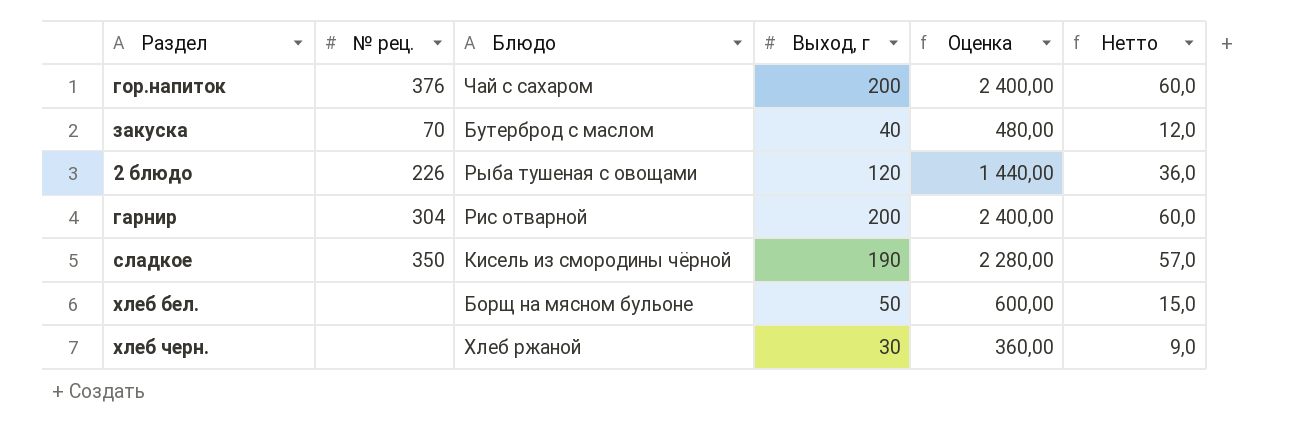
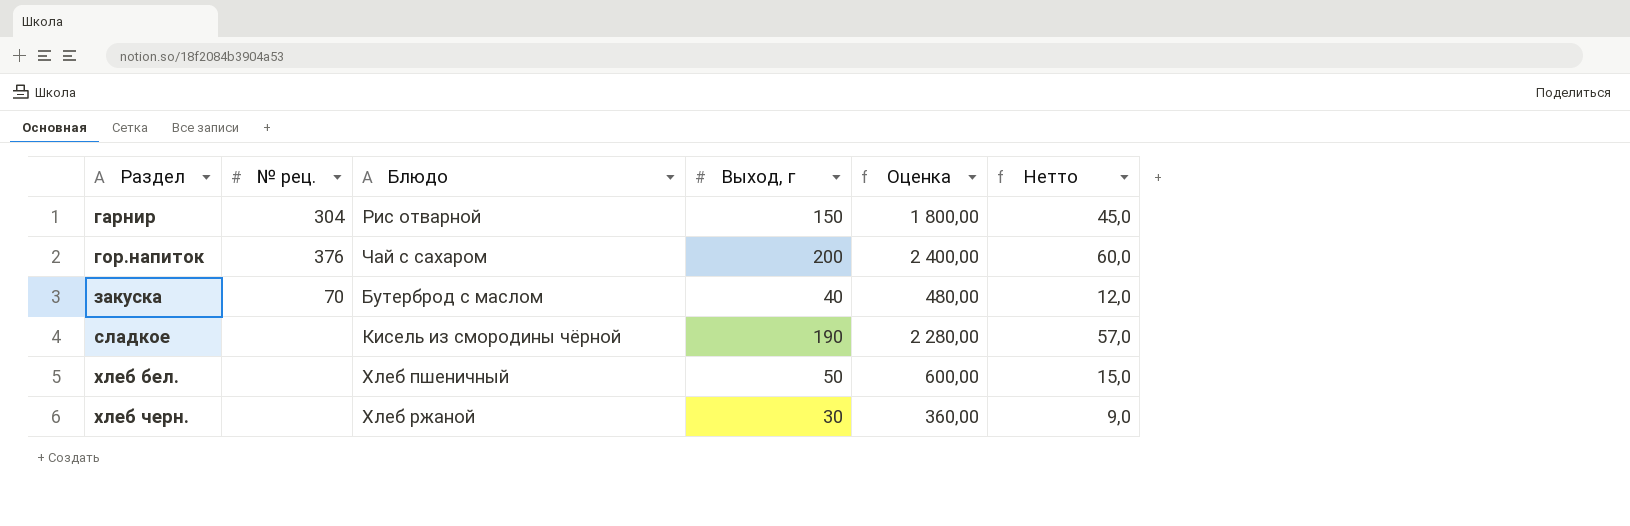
row order: none -> Раздел ascending
row 2 блюдо: 226 | Рыба тушеная с овощами | 120 | 1 440,00 | 36,0 -> none
гарнир | Выход, г: 200 -> 150
гарнир | Оценка: 2 400,00 -> 1 800,00
гарнир | Нетто: 60,0 -> 45,0
сладкое | № рец.: 350 -> none
хлеб бел. | Блюдо: Борщ на мясном бульоне -> Хлеб пшеничный

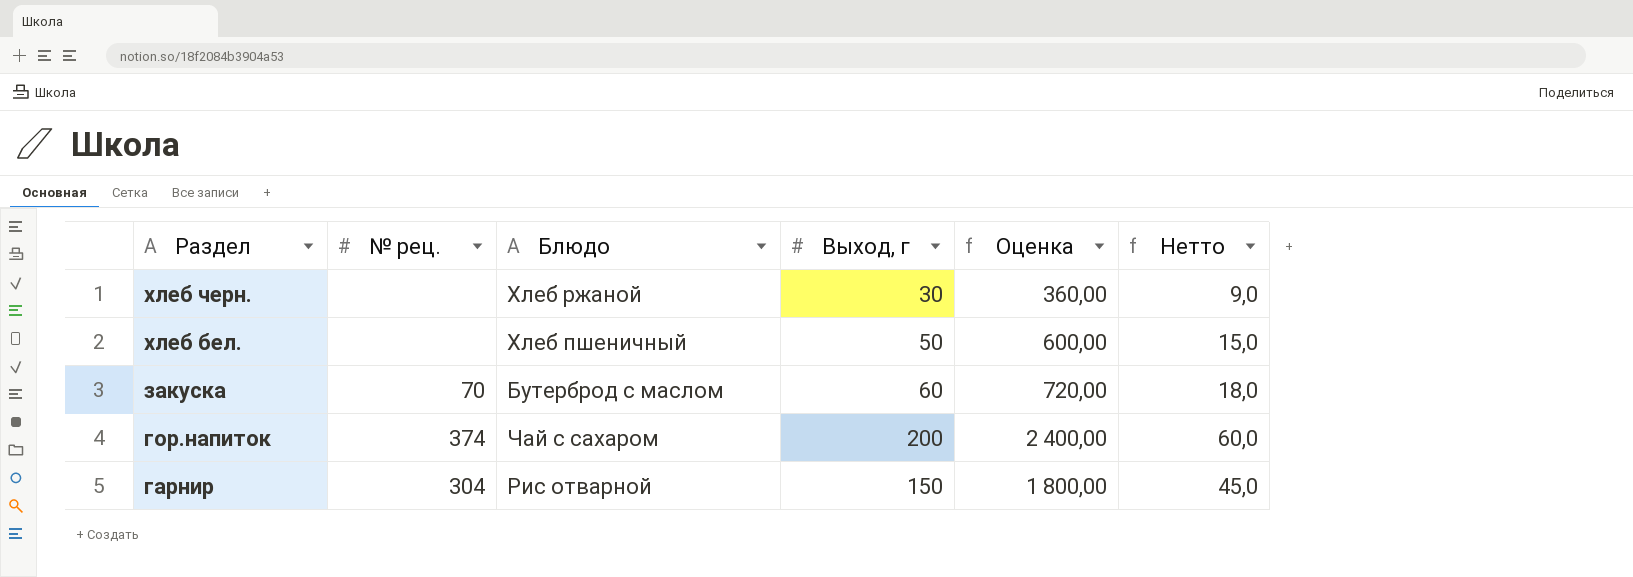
row order: Раздел ascending -> Раздел descending
row сладкое: none | Кисель из смородины чёрной | 190 | 2 280,00 | 57,0 -> none
закуска | Выход, г: 40 -> 60
закуска | Оценка: 480,00 -> 720,00
закуска | Нетто: 12,0 -> 18,0
гор.напиток | № рец.: 376 -> 374

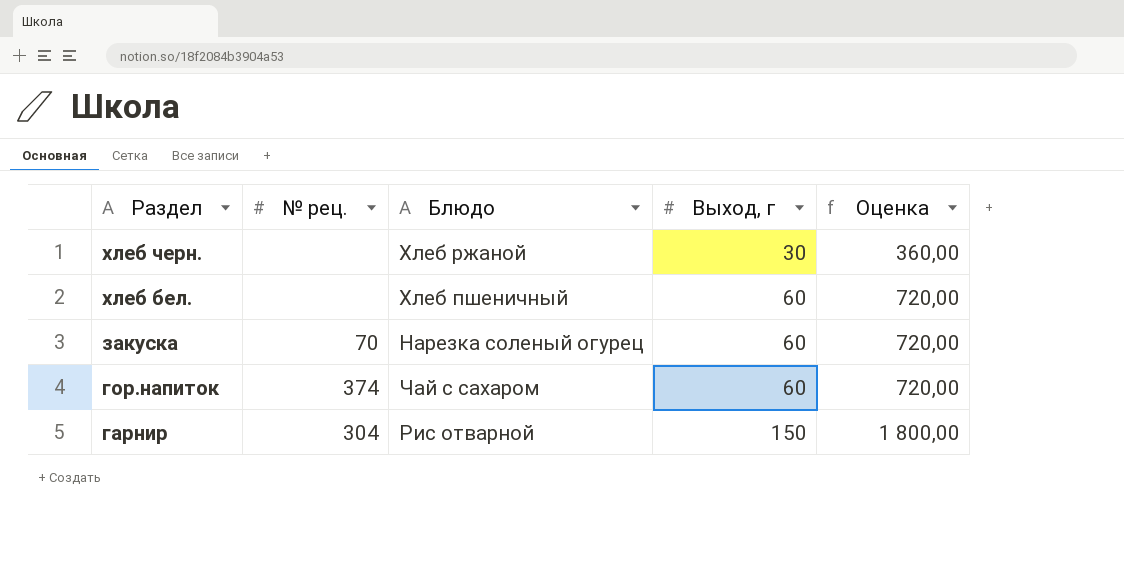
column Нетто | formula: [Выход, г] * 0,3 -> none
хлеб бел. | Выход, г: 50 -> 60
хлеб бел. | Оценка: 600,00 -> 720,00
закуска | Блюдо: Бутерброд с маслом -> Нарезка соленый огурец
гор.напиток | Выход, г: 200 -> 60
гор.напиток | Оценка: 2 400,00 -> 720,00

